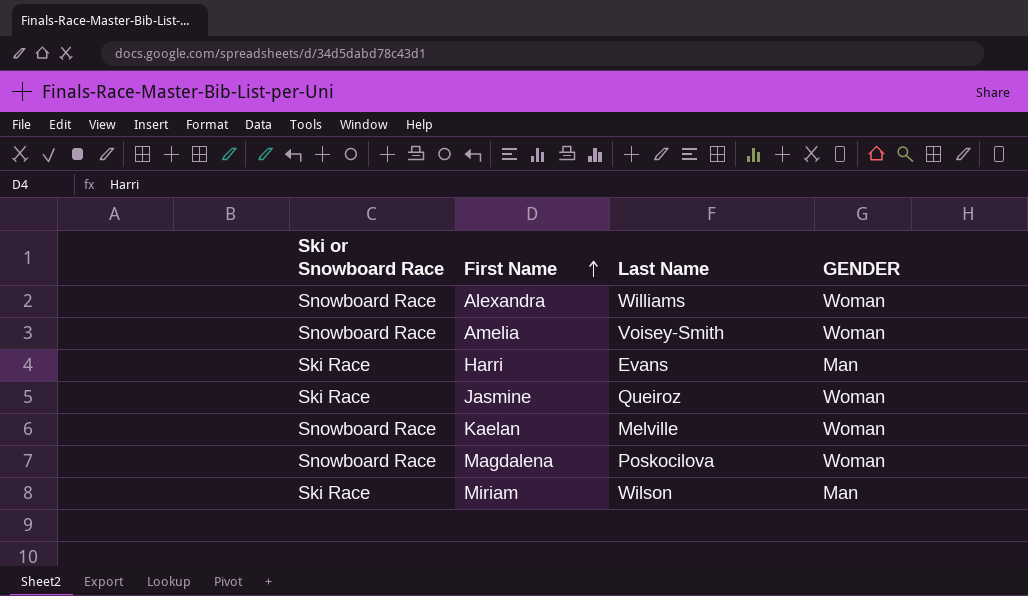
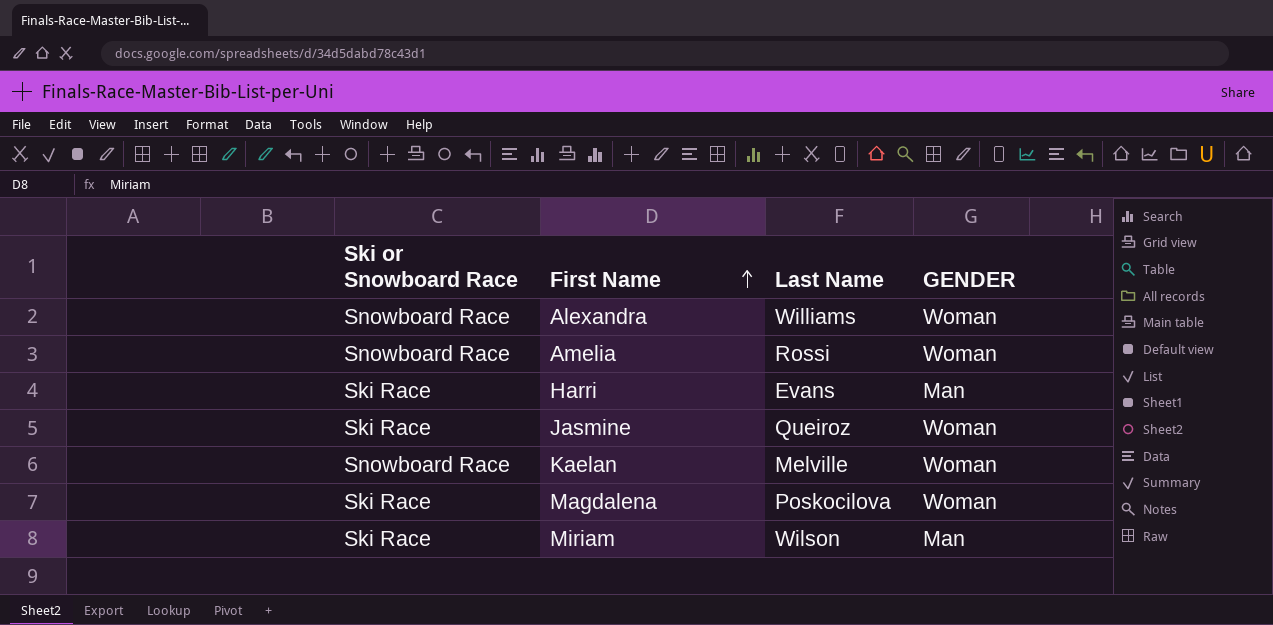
Amelia | Last Name: Voisey-Smith -> Rossi
Magdalena | Ski or Snowboard Race: Snowboard Race -> Ski Race

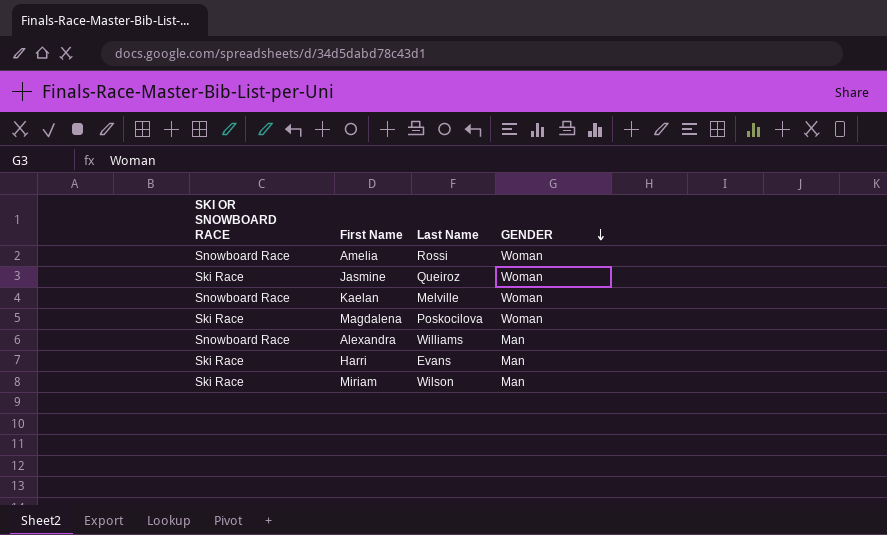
row order: First Name ascending -> GENDER descending
column name: Ski or Snowboard Race -> SKI OR SNOWBOARD RACE
Alexandra | GENDER: Woman -> Man

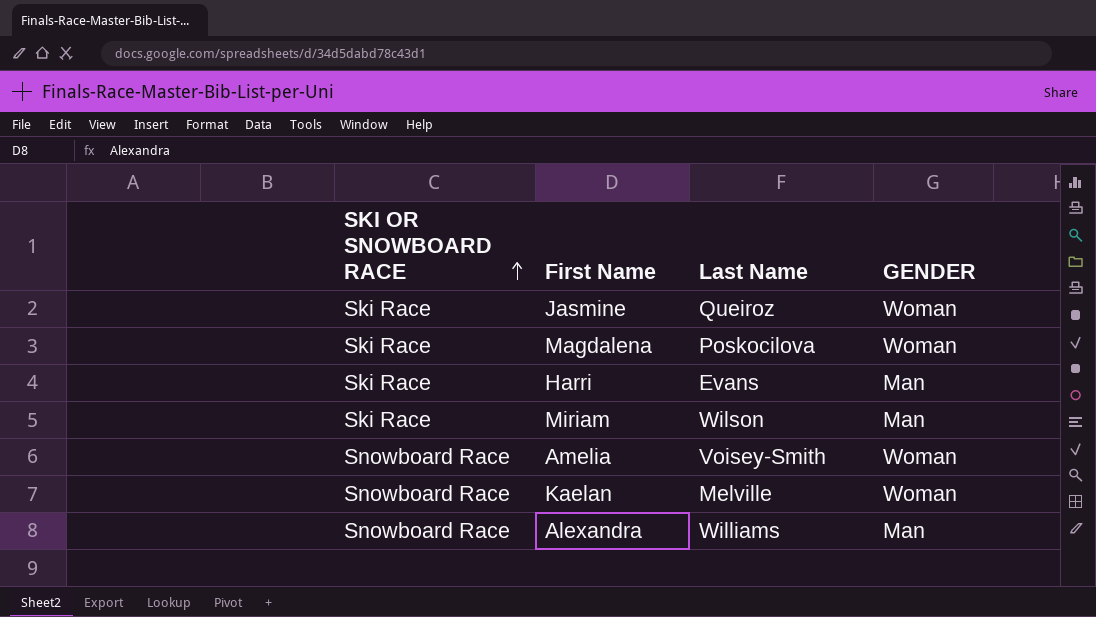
row order: GENDER descending -> SKI OR SNOWBOARD RACE ascending
Amelia | Last Name: Rossi -> Voisey-Smith

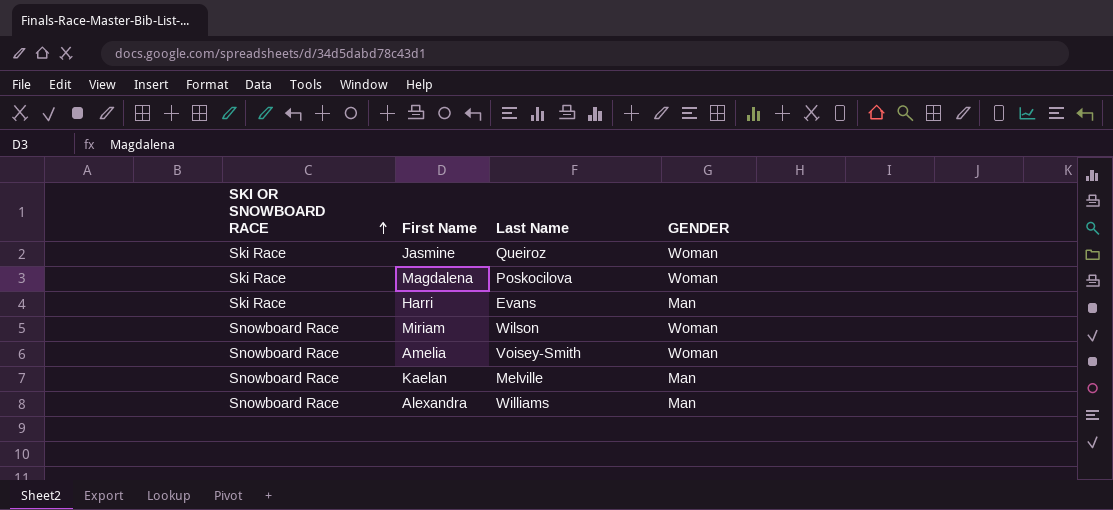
Miriam | SKI OR SNOWBOARD RACE: Ski Race -> Snowboard Race
Miriam | GENDER: Man -> Woman
Kaelan | GENDER: Woman -> Man

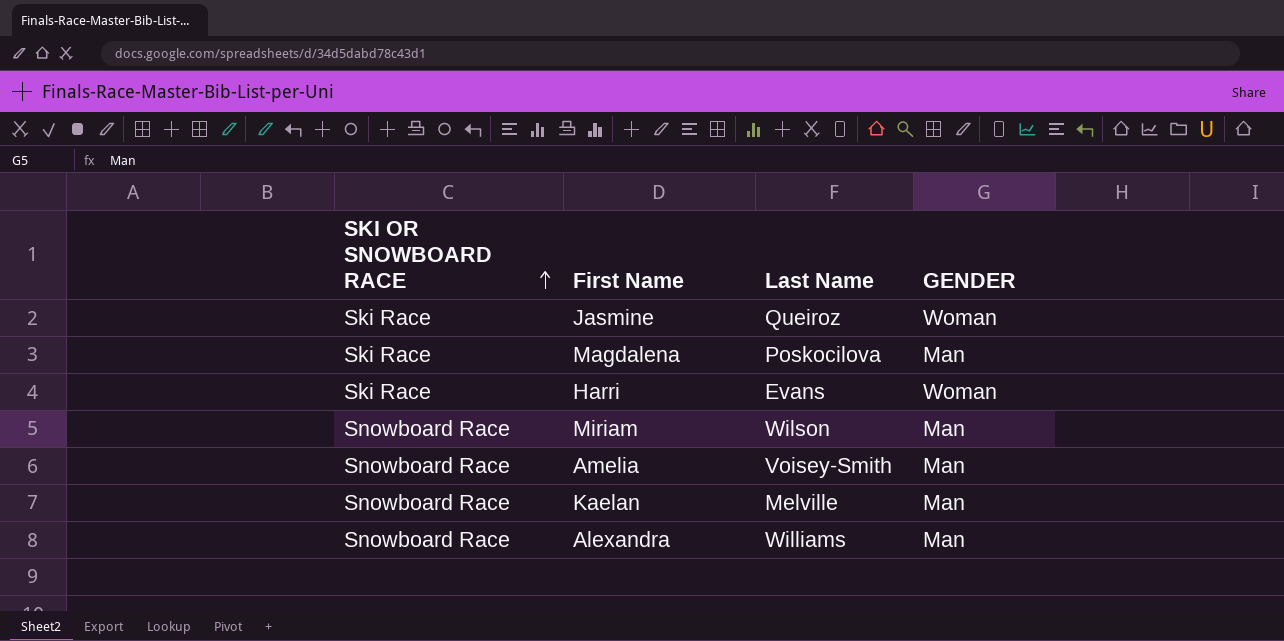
Magdalena | GENDER: Woman -> Man
Harri | GENDER: Man -> Woman
Miriam | GENDER: Woman -> Man
Amelia | GENDER: Woman -> Man

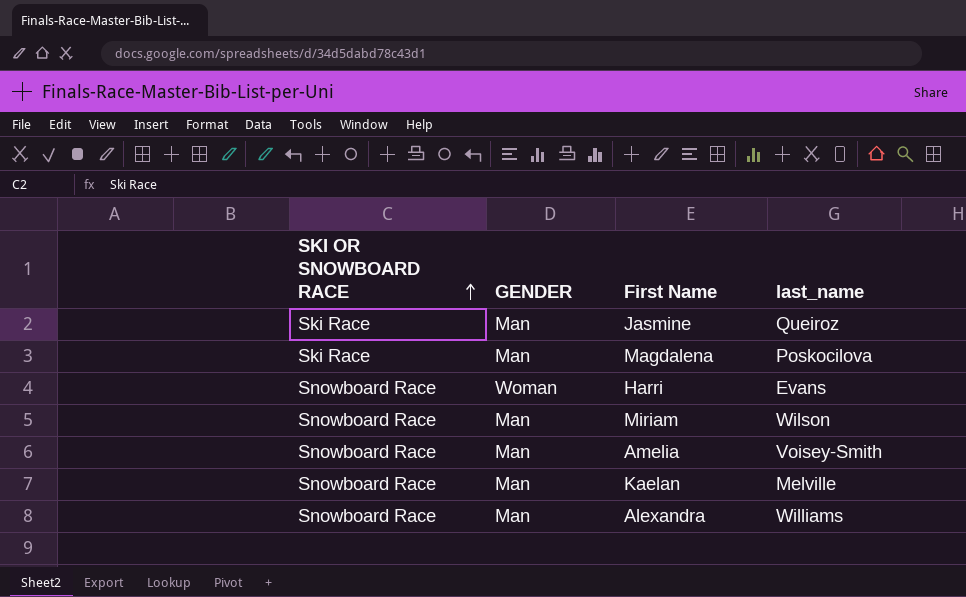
column GENDER | position: 4 -> 2
column name: Last Name -> last_name
Jasmine | GENDER: Woman -> Man
Harri | SKI OR SNOWBOARD RACE: Ski Race -> Snowboard Race

